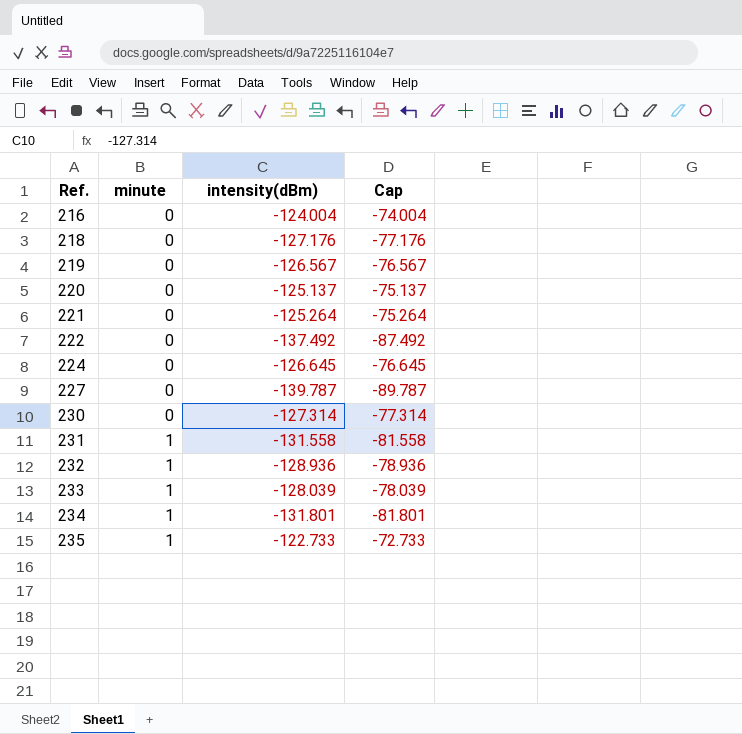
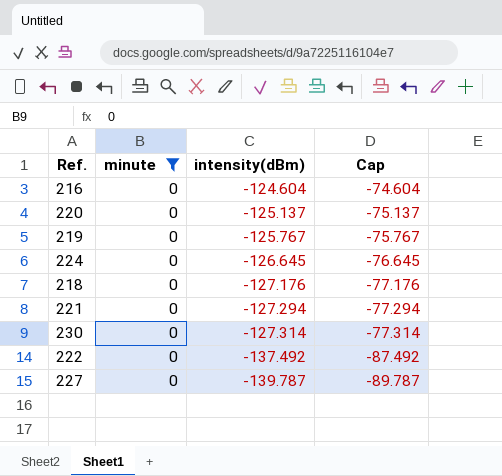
filter: none -> minute = 0
row order: Ref. ascending -> intensity(dBm) descending
216 | intensity(dBm): -124.004 -> -124.604
216 | Cap: -74.004 -> -74.604
219 | intensity(dBm): -126.567 -> -125.767
219 | Cap: -76.567 -> -75.767
221 | intensity(dBm): -125.264 -> -127.294
221 | Cap: -75.264 -> -77.294

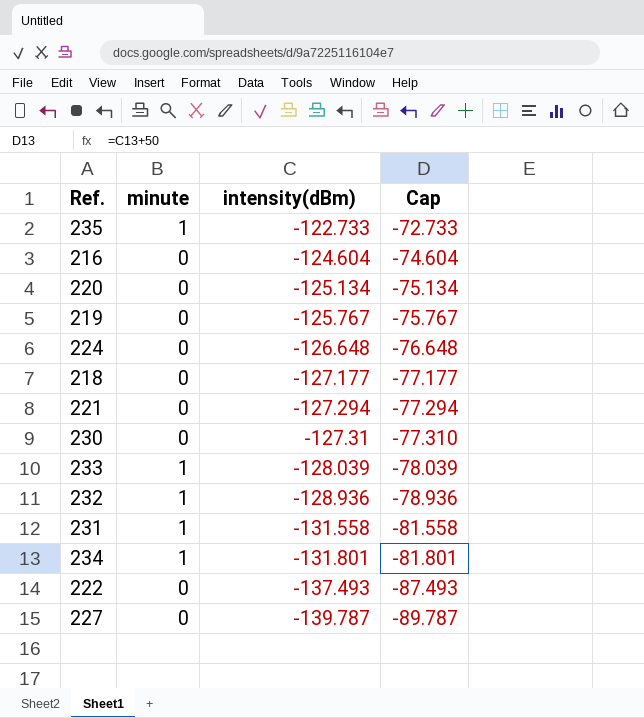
filter: minute = 0 -> none
220 | intensity(dBm): -125.137 -> -125.134
220 | Cap: -75.137 -> -75.134
224 | intensity(dBm): -126.645 -> -126.648
224 | Cap: -76.645 -> -76.648
218 | intensity(dBm): -127.176 -> -127.177
218 | Cap: -77.176 -> -77.177
230 | intensity(dBm): -127.314 -> -127.31
230 | Cap: -77.314 -> -77.310
222 | intensity(dBm): -137.492 -> -137.493
222 | Cap: -87.492 -> -87.493

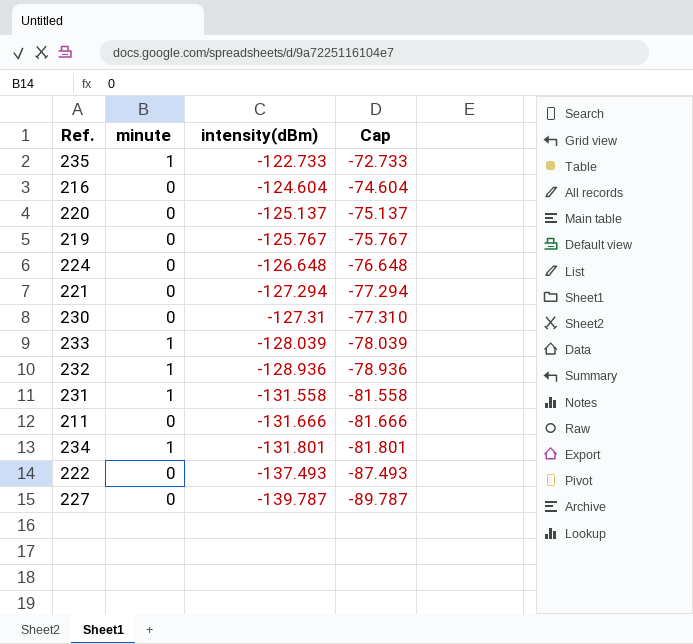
row 218: 0 | -127.177 | -77.177 -> none
220 | intensity(dBm): -125.134 -> -125.137
220 | Cap: -75.134 -> -75.137
row 211: none -> 0 | -131.666 | -81.666

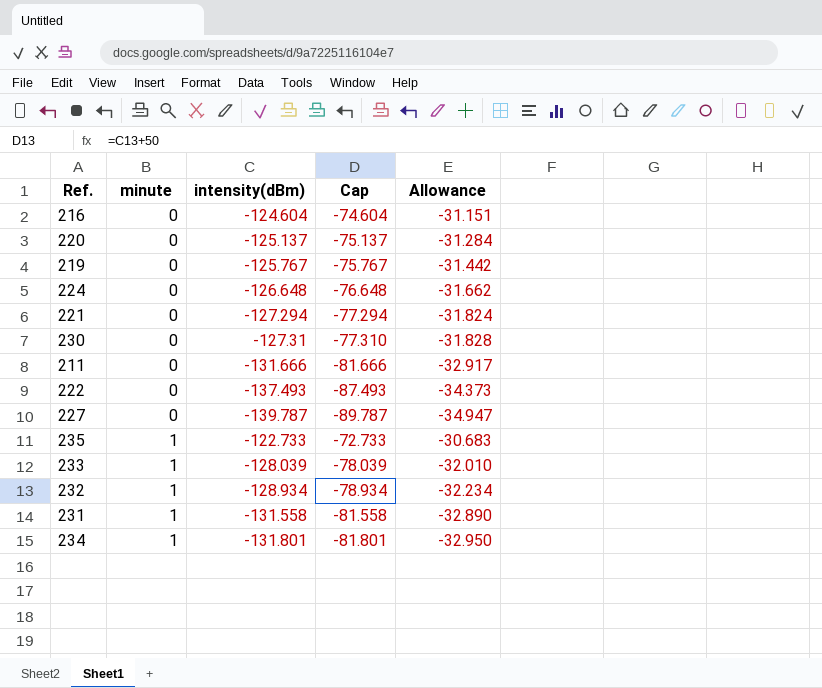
row order: intensity(dBm) descending -> minute ascending
column Allowance | formula: none -> [intensity(dBm)] * 0.25
232 | intensity(dBm): -128.936 -> -128.934
232 | Cap: -78.936 -> -78.934

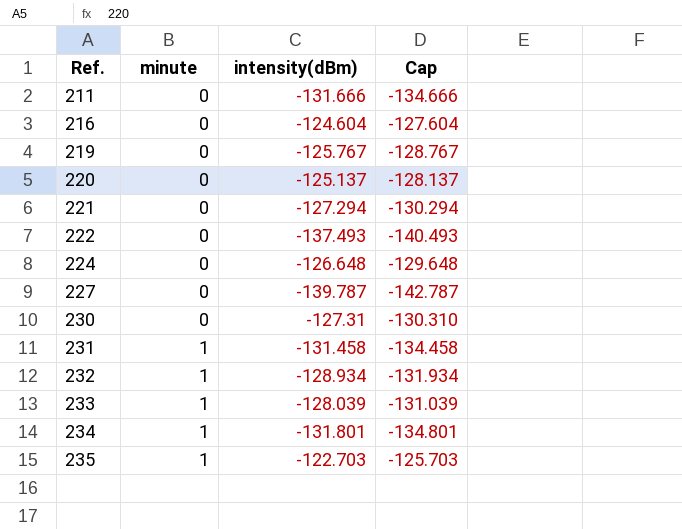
row order: minute ascending -> Ref. ascending
column Allowance | formula: [intensity(dBm)] * 0.25 -> none
column Cap | formula: [intensity(dBm)] + 50 -> [intensity(dBm)] - 3
231 | intensity(dBm): -131.558 -> -131.458
235 | intensity(dBm): -122.733 -> -122.703

